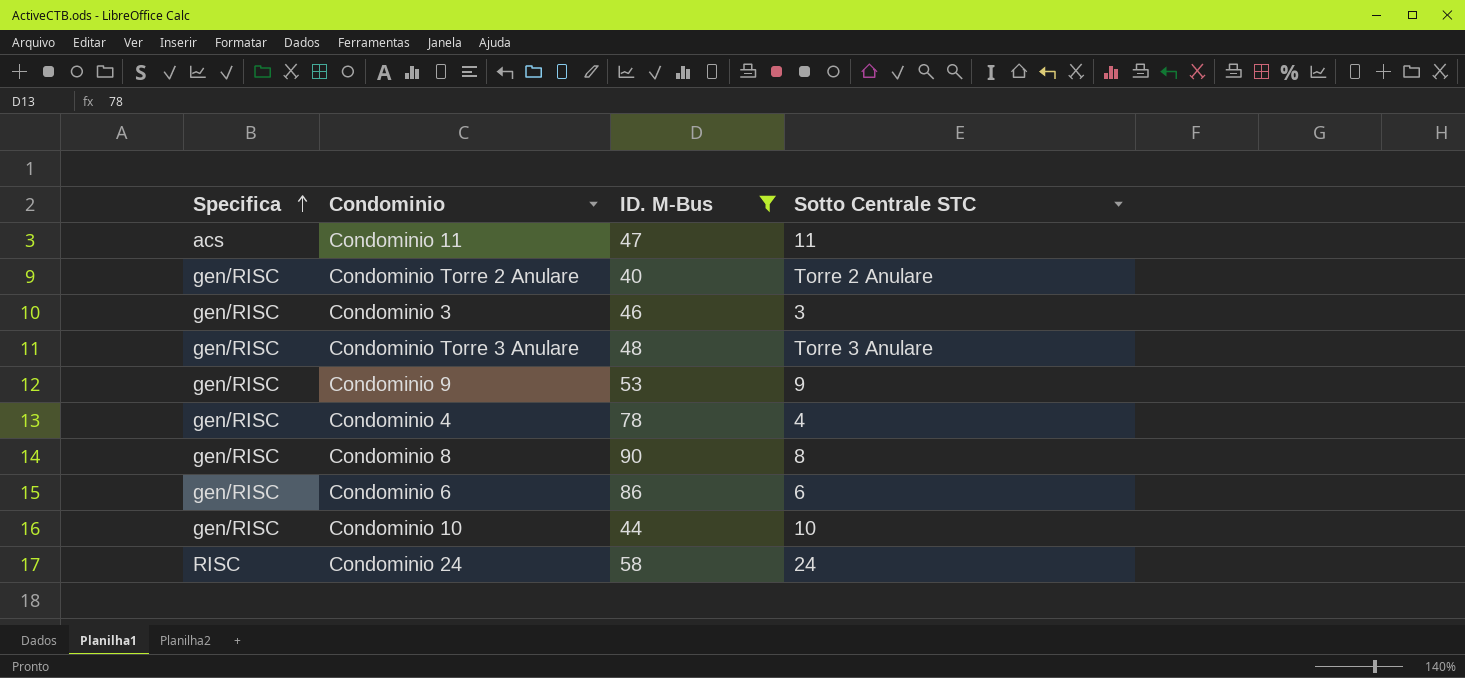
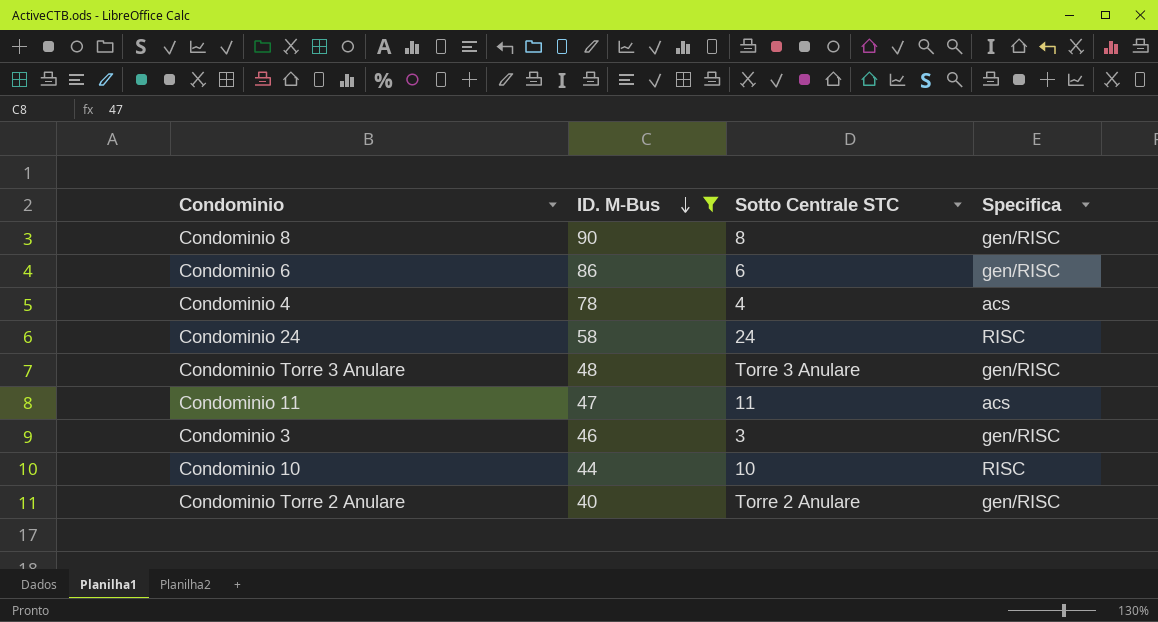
row order: Specifica ascending -> ID. M-Bus descending
column Specifica | position: 1 -> 4
row Condominio 9: gen/RISC | 53 | 9 -> none
Condominio 4 | Specifica: gen/RISC -> acs
Condominio 10 | Specifica: gen/RISC -> RISC

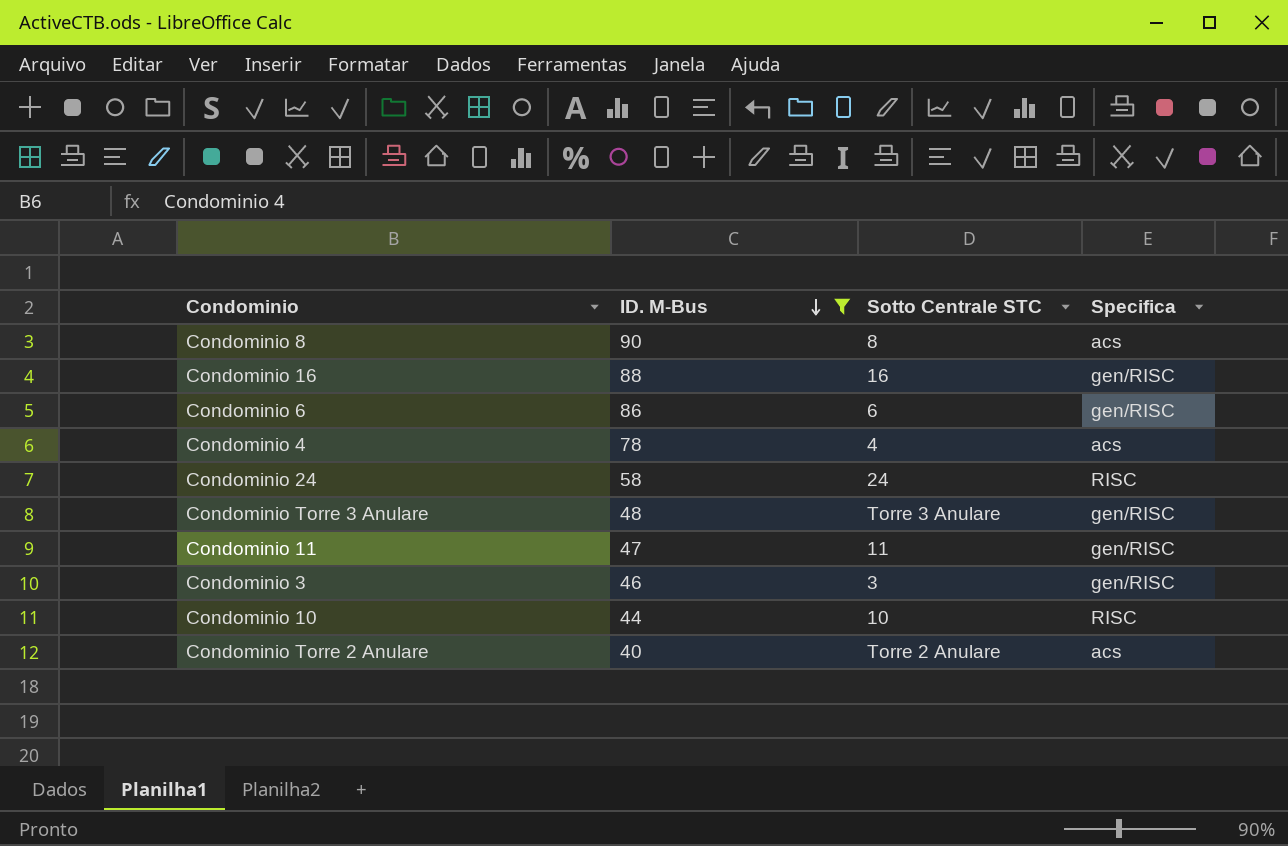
Condominio 8 | Specifica: gen/RISC -> acs
row Condominio 16: none -> 88 | 16 | gen/RISC
Condominio 11 | Specifica: acs -> gen/RISC
Condominio Torre 2 Anulare | Specifica: gen/RISC -> acs

